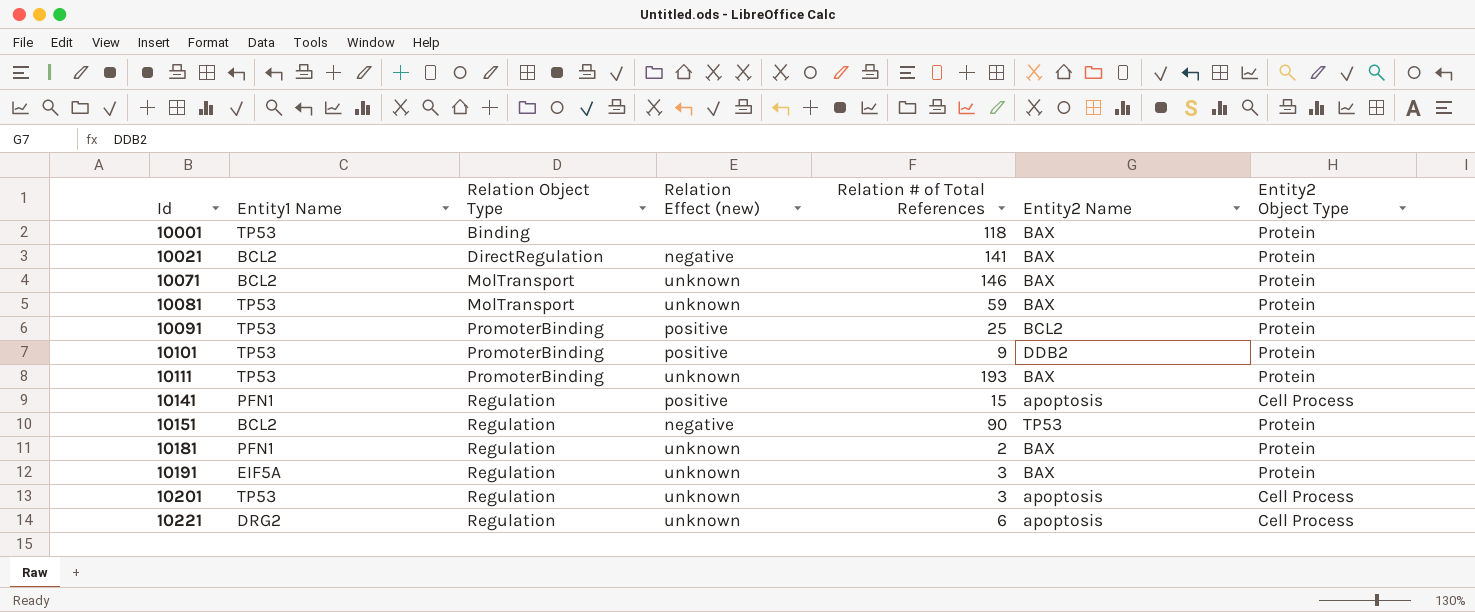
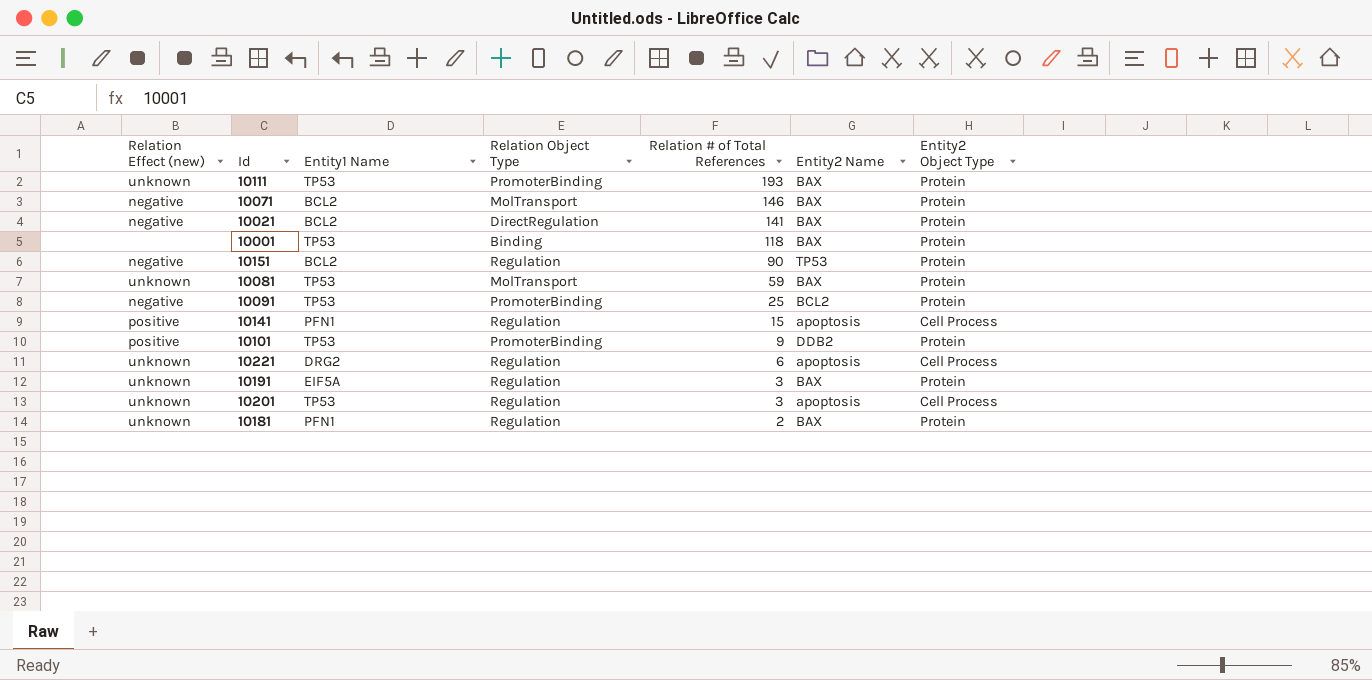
row order: Id ascending -> Relation # of Total References descending
column Relation Effect (new) | position: 4 -> 1
10071 | Relation Effect (new): unknown -> negative
10091 | Relation Effect (new): positive -> negative

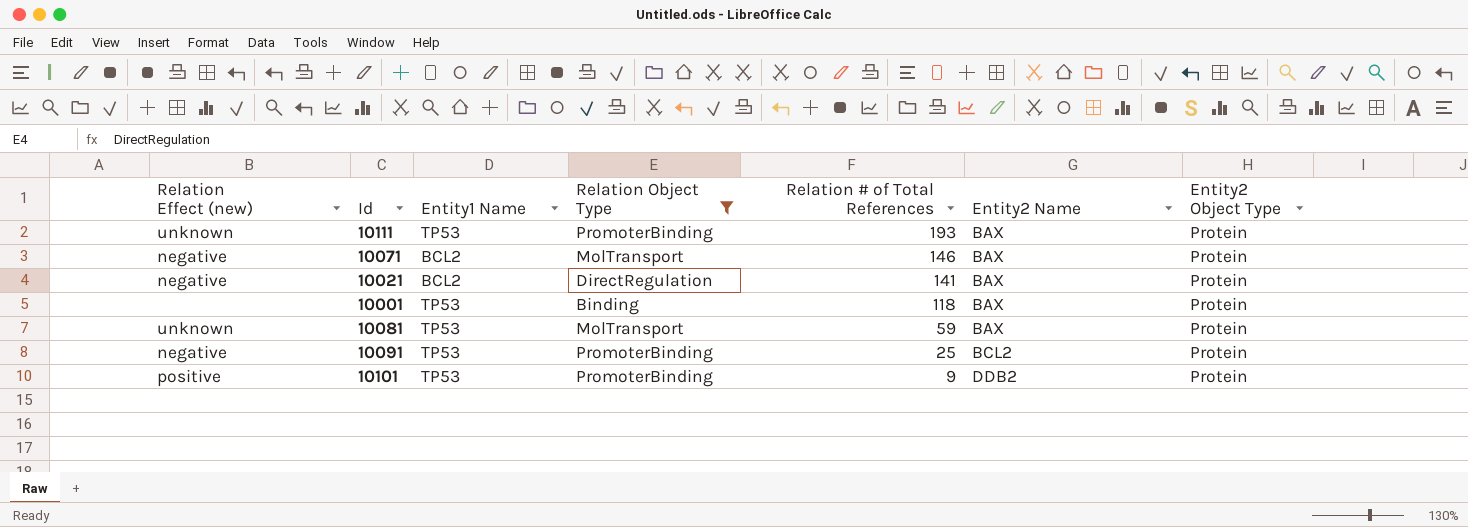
filter: none -> Relation Object Type != Regulation

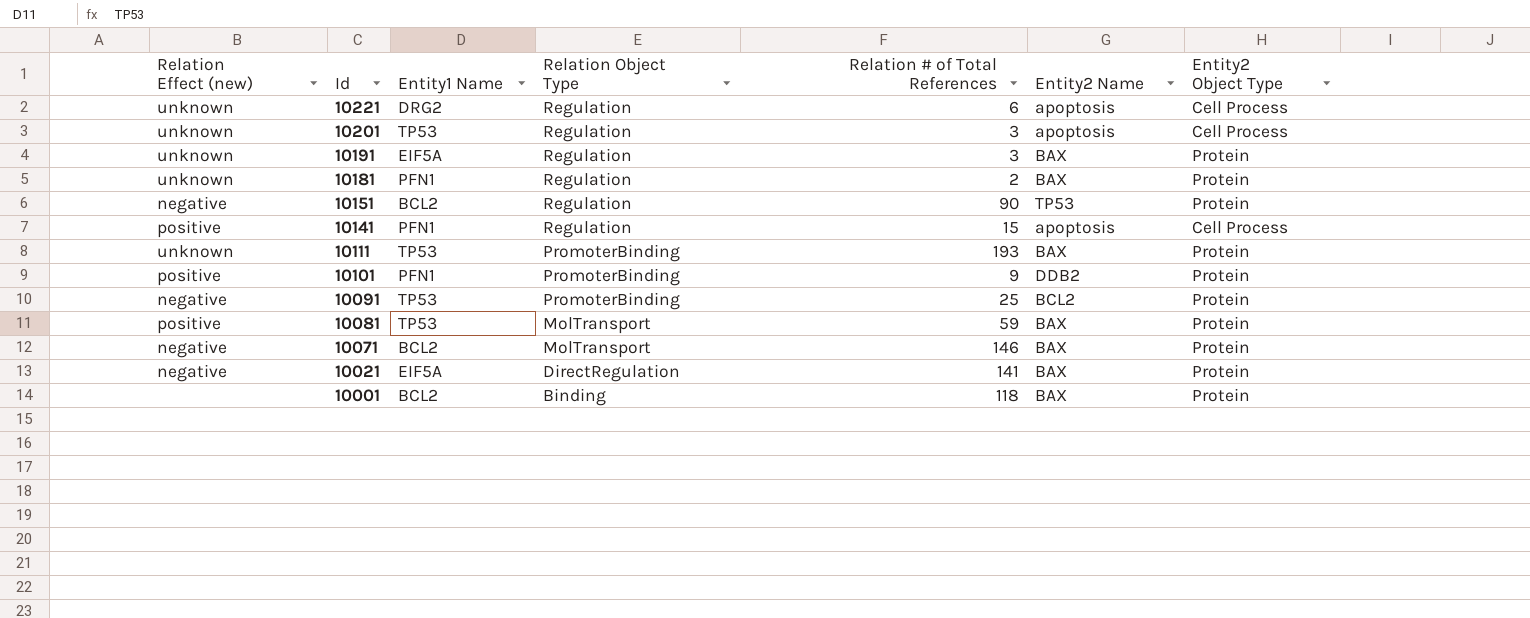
filter: Relation Object Type != Regulation -> none
row order: Relation # of Total References descending -> Id descending
10101 | Entity1 Name: TP53 -> PFN1
10081 | Relation Effect (new): unknown -> positive
10021 | Entity1 Name: BCL2 -> EIF5A
10001 | Entity1 Name: TP53 -> BCL2

